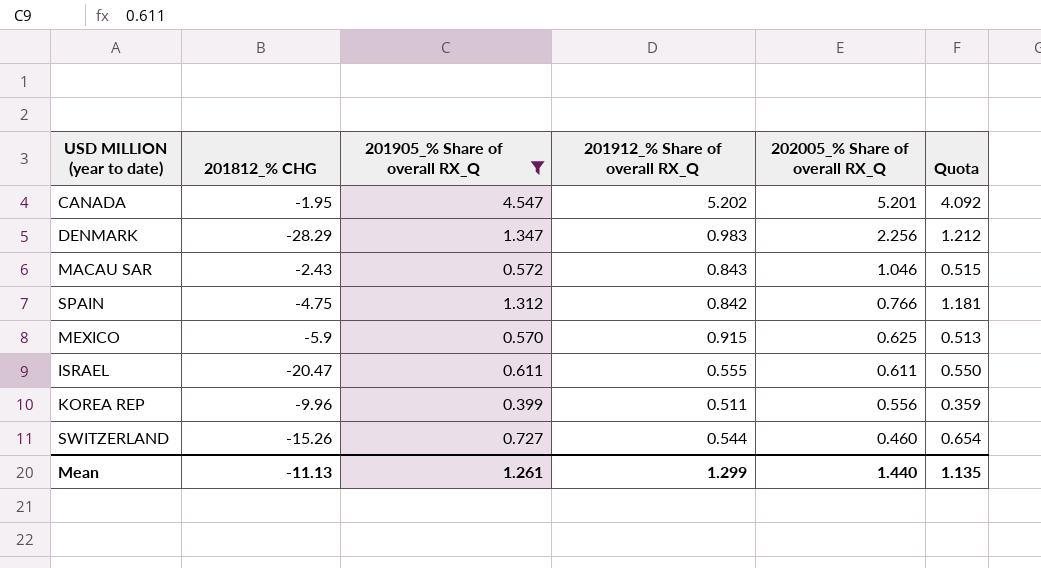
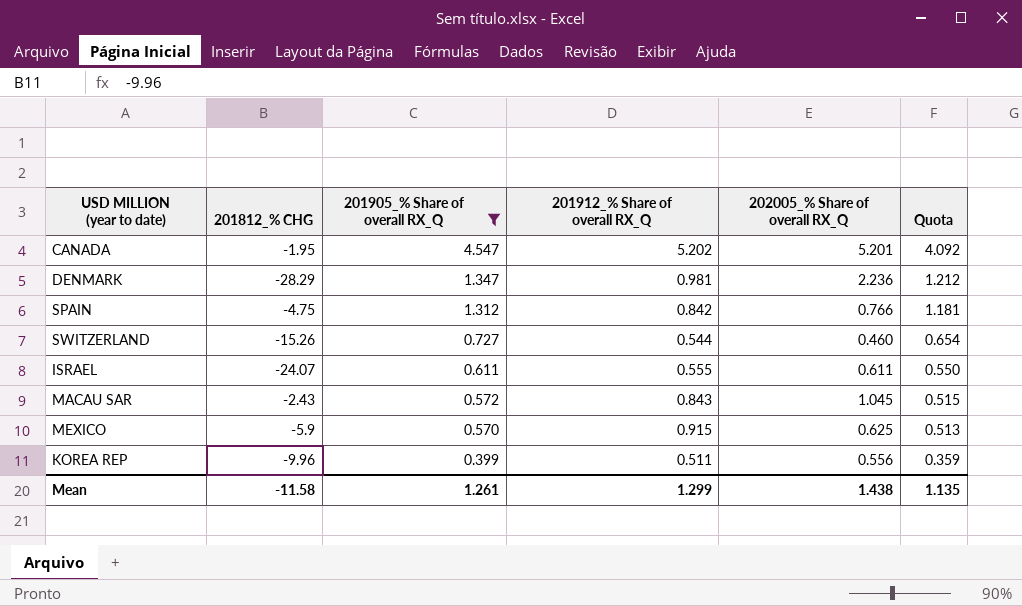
row order: 202005_% Share of overall RX_Q descending -> 201905_% Share of overall RX_Q descending
DENMARK | 201912_% Share of overall RX_Q: 0.983 -> 0.981
DENMARK | 202005_% Share of overall RX_Q: 2.256 -> 2.236
ISRAEL | 201812_% CHG: -20.47 -> -24.07
MACAU SAR | 202005_% Share of overall RX_Q: 1.046 -> 1.045
Mean | 201812_% CHG: -11.13 -> -11.58
Mean | 202005_% Share of overall RX_Q: 1.440 -> 1.438

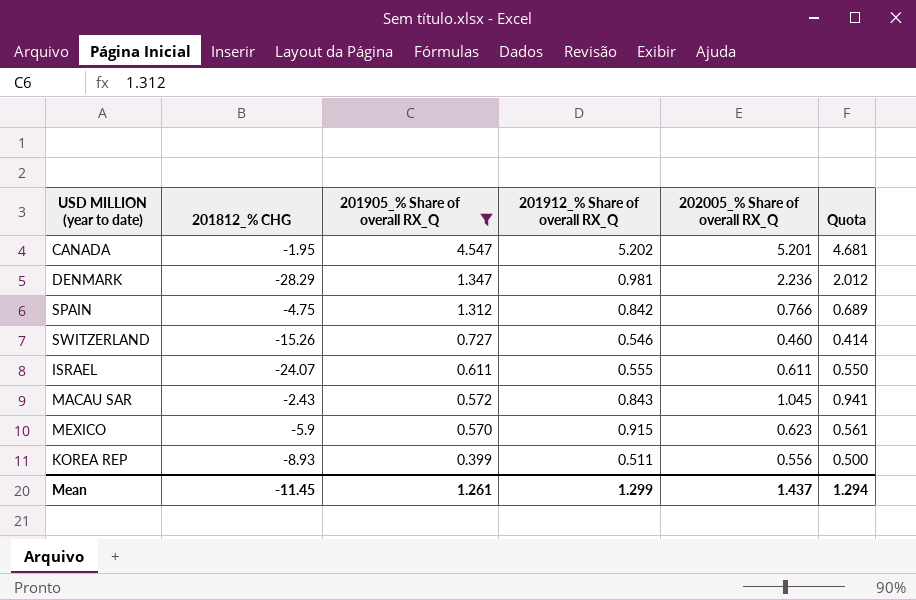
column Quota | formula: [201905_% Share of overall RX_Q] * 0.9 -> [202005_% Share of overall RX_Q] * 0.9
SWITZERLAND | 201912_% Share of overall RX_Q: 0.544 -> 0.546
MEXICO | 202005_% Share of overall RX_Q: 0.625 -> 0.623
KOREA REP | 201812_% CHG: -9.96 -> -8.93
Mean | 201812_% CHG: -11.58 -> -11.45
Mean | 202005_% Share of overall RX_Q: 1.438 -> 1.437
Mean | Quota: 1.135 -> 1.294

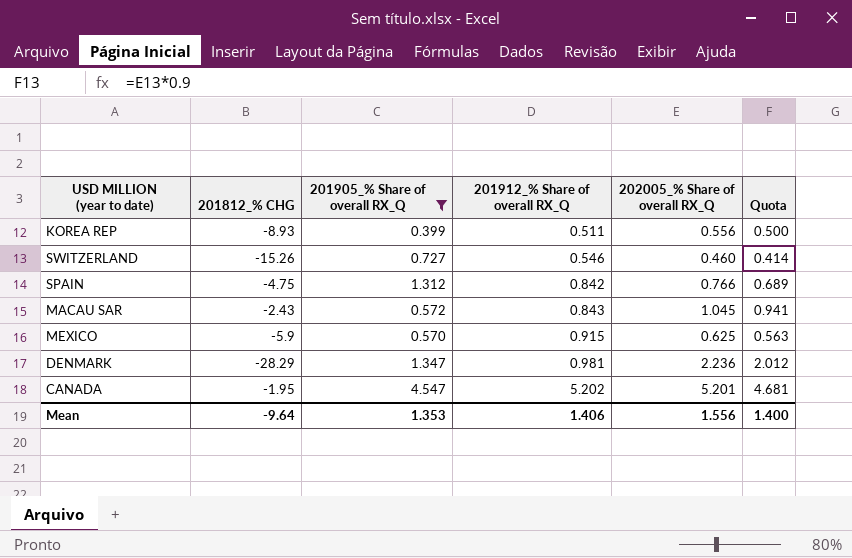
row order: 201905_% Share of overall RX_Q descending -> 201912_% Share of overall RX_Q ascending
row ISRAEL: -24.07 | 0.611 | 0.555 | 0.611 | 0.550 -> none
MEXICO | 202005_% Share of overall RX_Q: 0.623 -> 0.625
MEXICO | Quota: 0.561 -> 0.563
Mean | 201812_% CHG: -11.45 -> -9.64
Mean | 201905_% Share of overall RX_Q: 1.261 -> 1.353
Mean | 201912_% Share of overall RX_Q: 1.299 -> 1.406
Mean | 202005_% Share of overall RX_Q: 1.437 -> 1.556
Mean | Quota: 1.294 -> 1.400

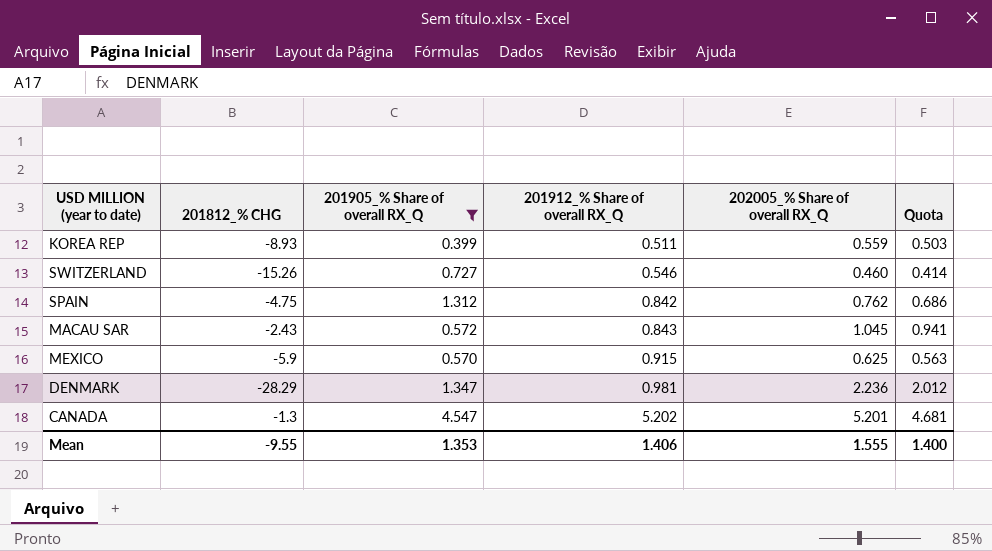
KOREA REP | 202005_% Share of overall RX_Q: 0.556 -> 0.559
KOREA REP | Quota: 0.500 -> 0.503
SPAIN | 202005_% Share of overall RX_Q: 0.766 -> 0.762
SPAIN | Quota: 0.689 -> 0.686
CANADA | 201812_% CHG: -1.95 -> -1.3
Mean | 201812_% CHG: -9.64 -> -9.55
Mean | 202005_% Share of overall RX_Q: 1.556 -> 1.555

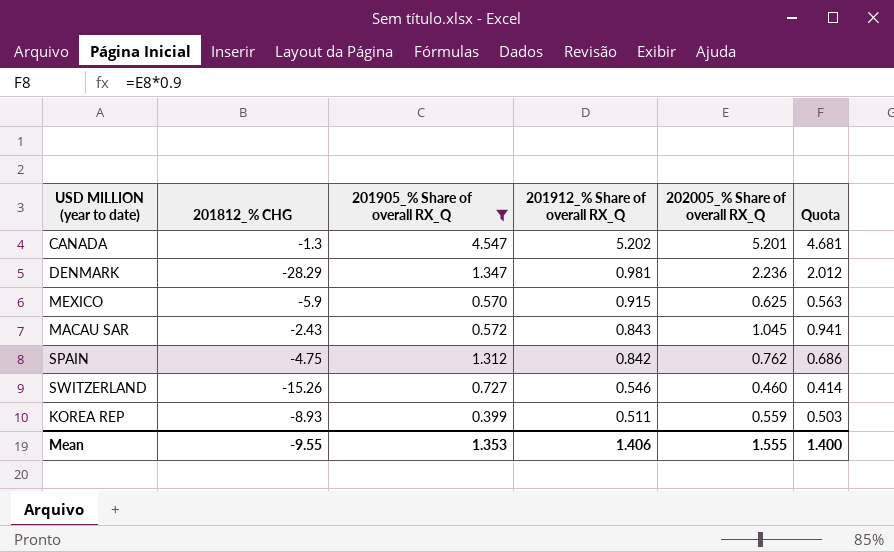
row order: 201912_% Share of overall RX_Q ascending -> 201912_% Share of overall RX_Q descending

